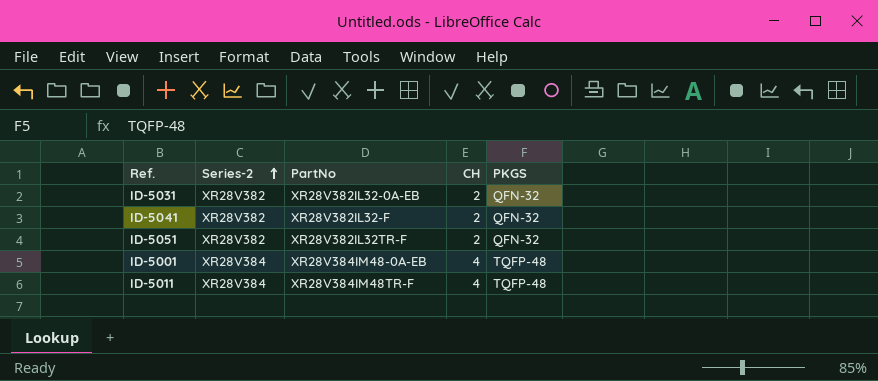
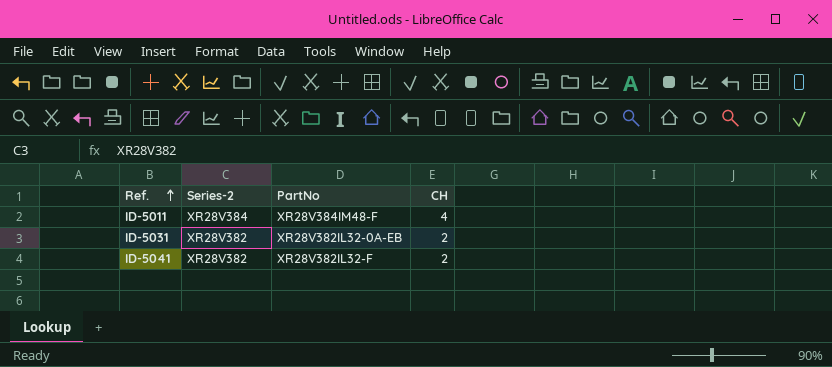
row order: Series-2 ascending -> Ref. ascending
column PKGS | position: 5 -> none
row ID-5051: XR28V382 | XR28V382IL32TR-F | 2 | QFN-32 -> none
row ID-5001: XR28V384 | XR28V384IM48-0A-EB | 4 | TQFP-48 -> none
ID-5011 | PartNo: XR28V384IM48TR-F -> XR28V384IM48-F

